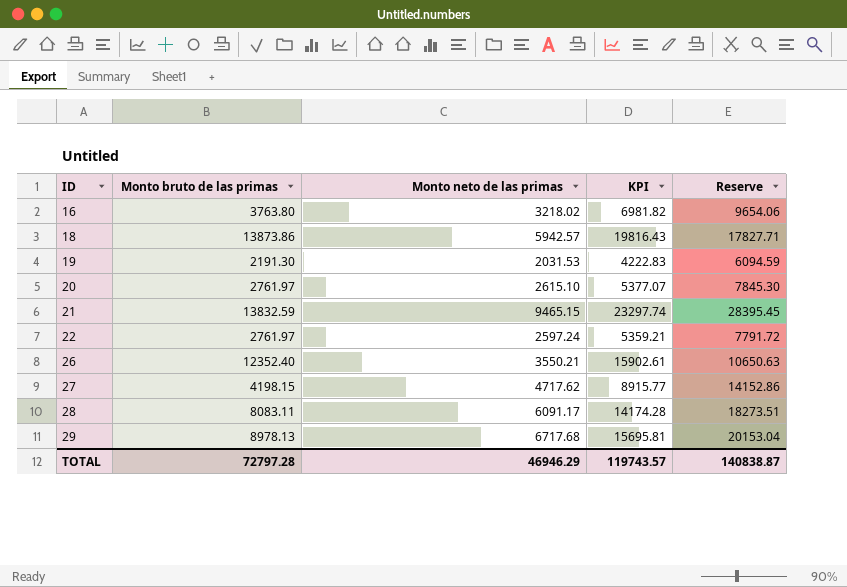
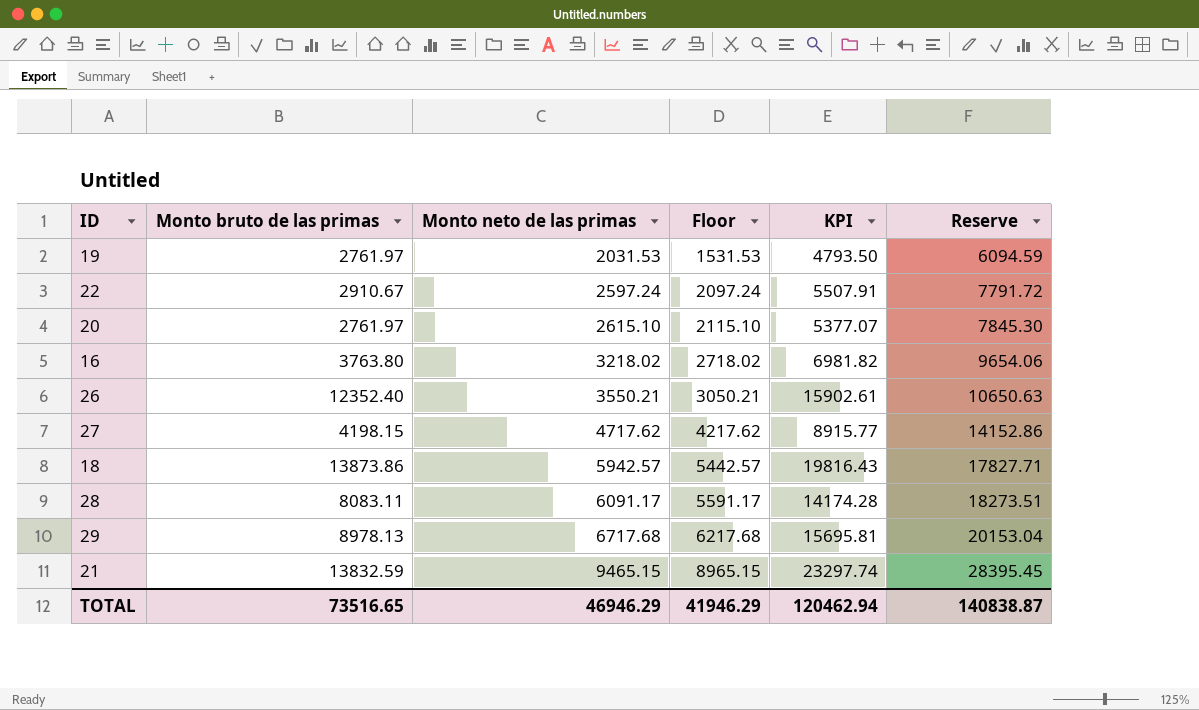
row order: ID ascending -> Monto neto de las primas ascending
column Floor | formula: none -> [Monto neto de las primas] - 500
19 | Monto bruto de las primas: 2191.30 -> 2761.97
19 | KPI: 4222.83 -> 4793.50
22 | Monto bruto de las primas: 2761.97 -> 2910.67
22 | KPI: 5359.21 -> 5507.91
TOTAL | Monto bruto de las primas: 72797.28 -> 73516.65
TOTAL | KPI: 119743.57 -> 120462.94

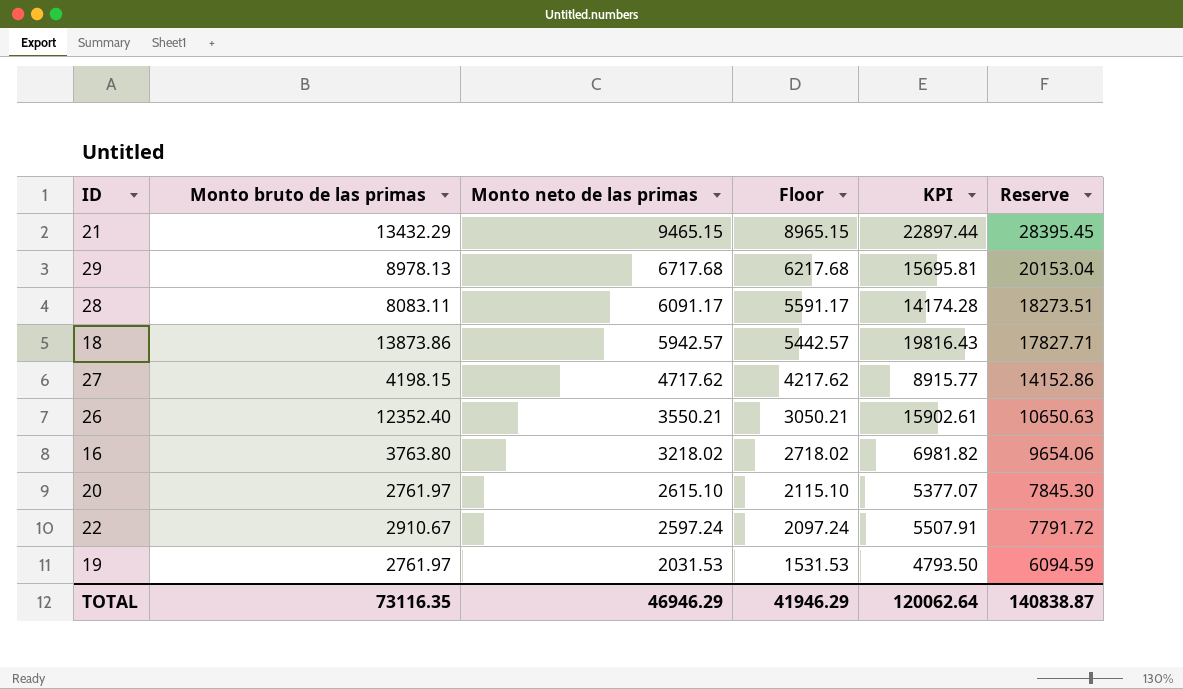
row order: Monto neto de las primas ascending -> Monto neto de las primas descending
21 | Monto bruto de las primas: 13832.59 -> 13432.29
21 | KPI: 23297.74 -> 22897.44
TOTAL | Monto bruto de las primas: 73516.65 -> 73116.35
TOTAL | KPI: 120462.94 -> 120062.64

